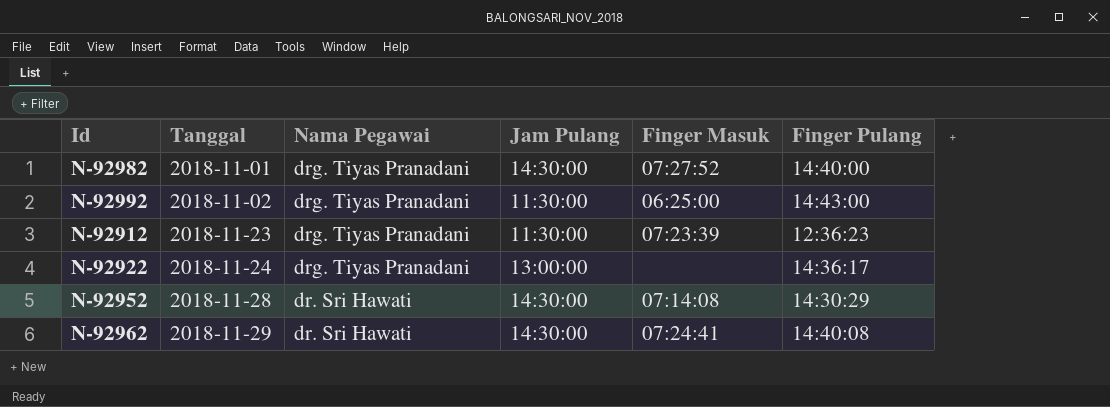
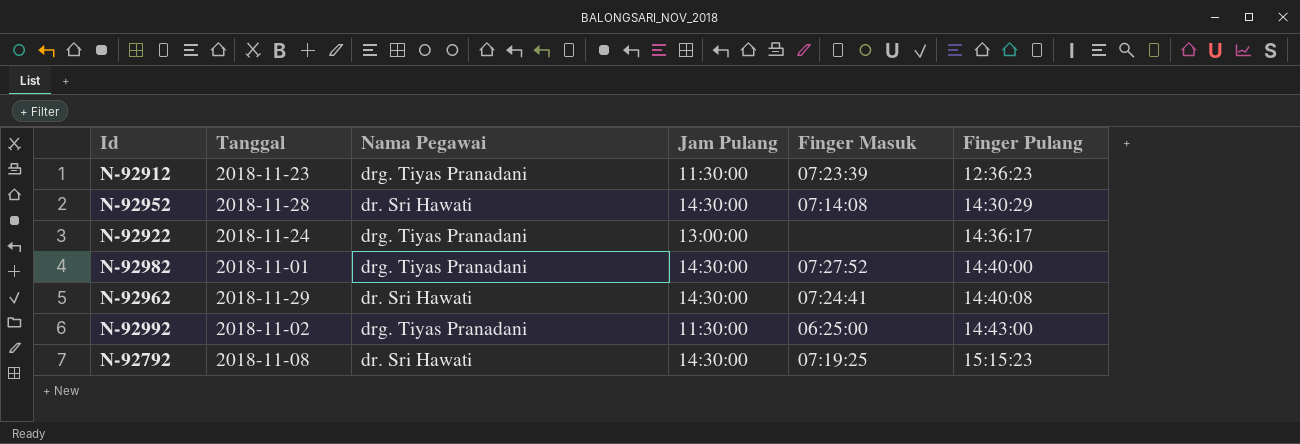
row order: Tanggal ascending -> Finger Pulang ascending
row N-92792: none -> 2018-11-08 | dr. Sri Hawati | 14:30:00 | 07:19:25 | 15:15:23

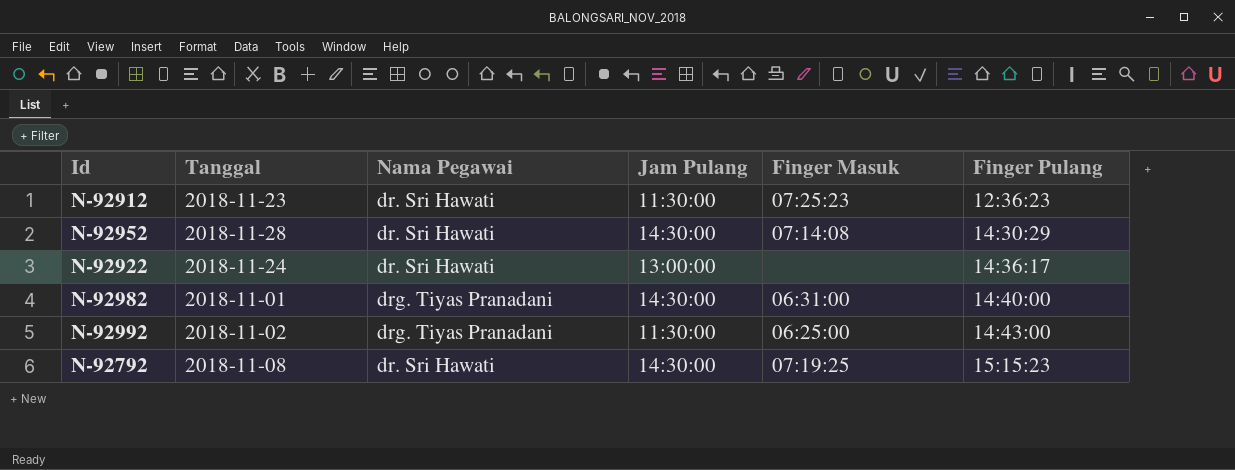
row N-92962: 2018-11-29 | dr. Sri Hawati | 14:30:00 | 07:24:41 | 14:40:08 -> none
N-92912 | Nama Pegawai: drg. Tiyas Pranadani -> dr. Sri Hawati
N-92912 | Finger Masuk: 07:23:39 -> 07:25:23
N-92922 | Nama Pegawai: drg. Tiyas Pranadani -> dr. Sri Hawati
N-92982 | Finger Masuk: 07:27:52 -> 06:31:00

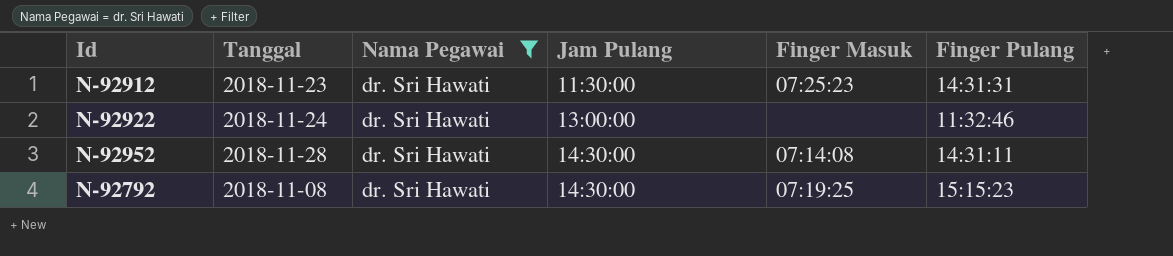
filter: none -> Nama Pegawai = dr. Sri Hawati
row order: Finger Pulang ascending -> Jam Pulang ascending
N-92912 | Finger Pulang: 12:36:23 -> 14:31:31
N-92922 | Finger Pulang: 14:36:17 -> 11:32:46
N-92952 | Finger Pulang: 14:30:29 -> 14:31:11

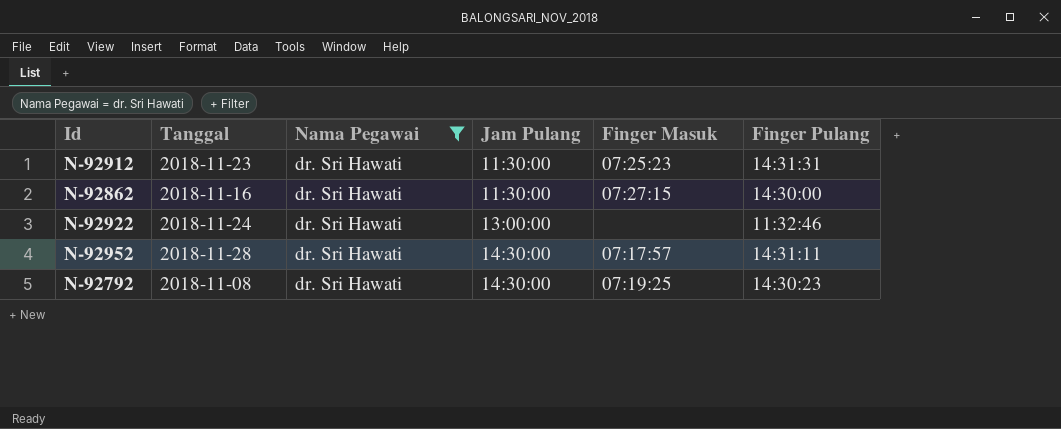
row N-92862: none -> 2018-11-16 | dr. Sri Hawati | 11:30:00 | 07:27:15 | 14:30:00
N-92952 | Finger Masuk: 07:14:08 -> 07:17:57
N-92792 | Finger Pulang: 15:15:23 -> 14:30:23

